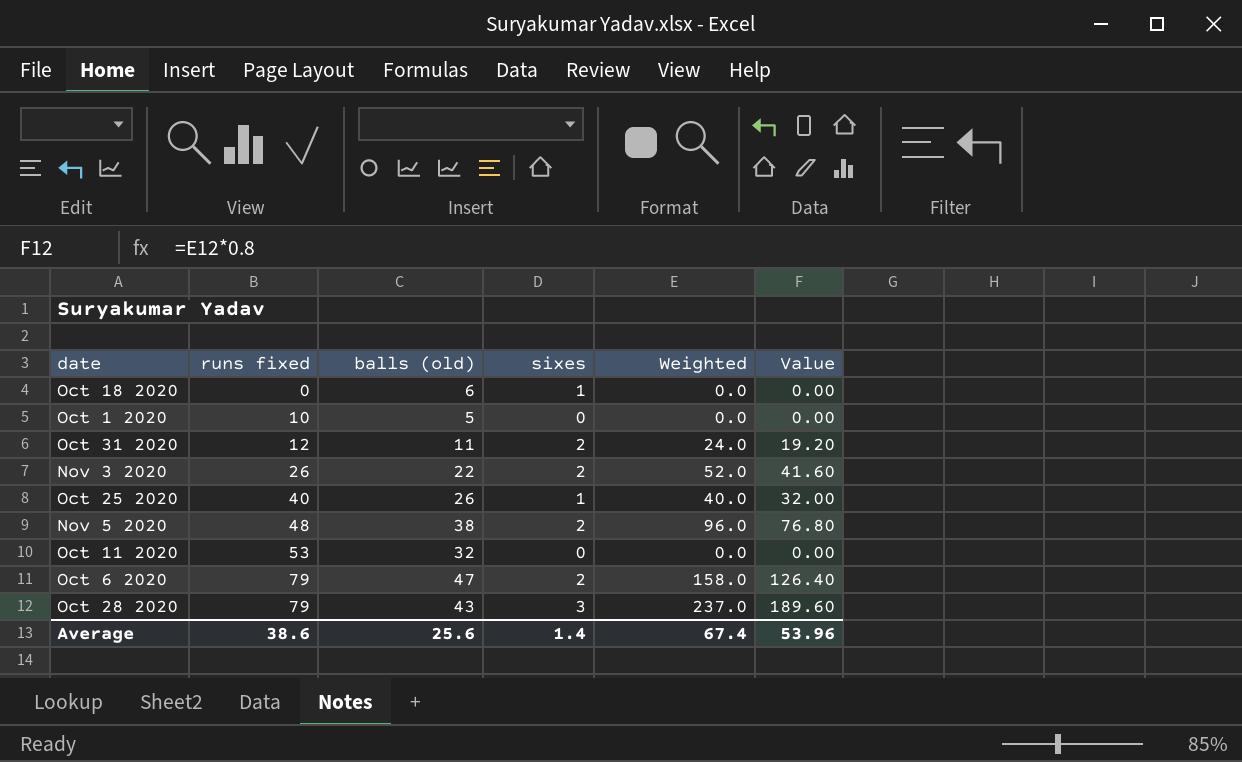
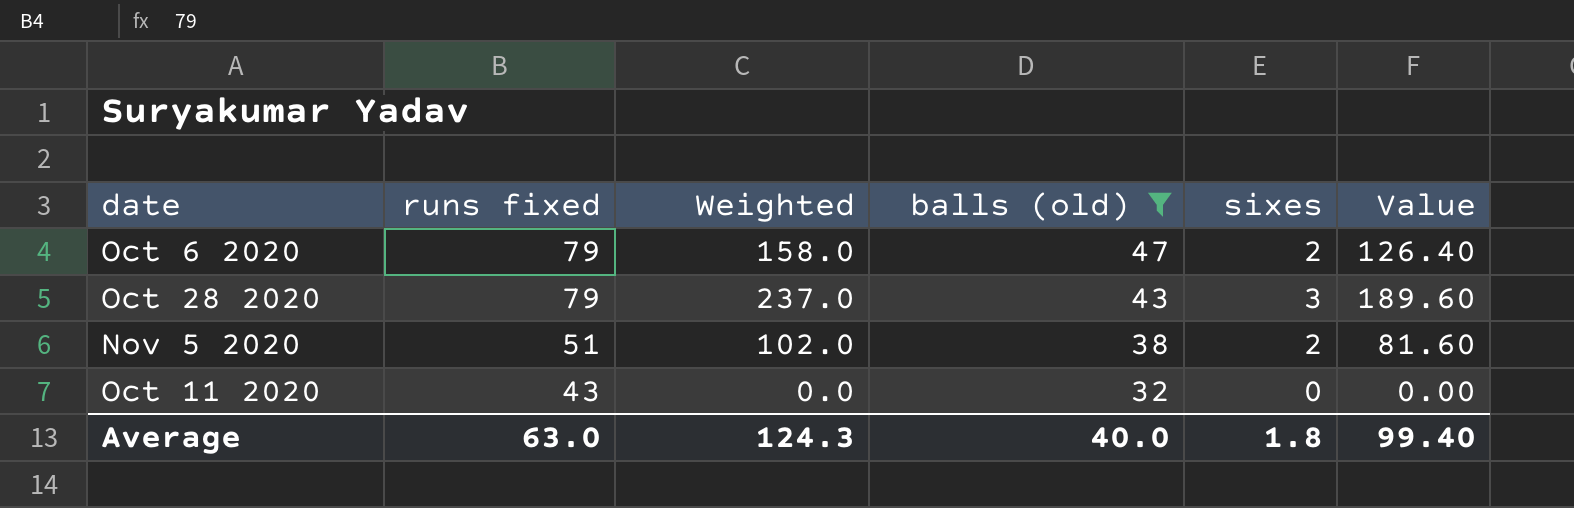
filter: none -> balls (old) >= 32
row order: runs fixed ascending -> runs fixed descending
column Weighted | position: 5 -> 3
Nov 5 2020 | runs fixed: 48 -> 51
Nov 5 2020 | Weighted: 96.0 -> 102.0
Nov 5 2020 | Value: 76.80 -> 81.60
Oct 11 2020 | runs fixed: 53 -> 43
Average | runs fixed: 38.6 -> 63.0
Average | Weighted: 67.4 -> 124.3
Average | balls (old): 25.6 -> 40.0
Average | sixes: 1.4 -> 1.8
Average | Value: 53.96 -> 99.40

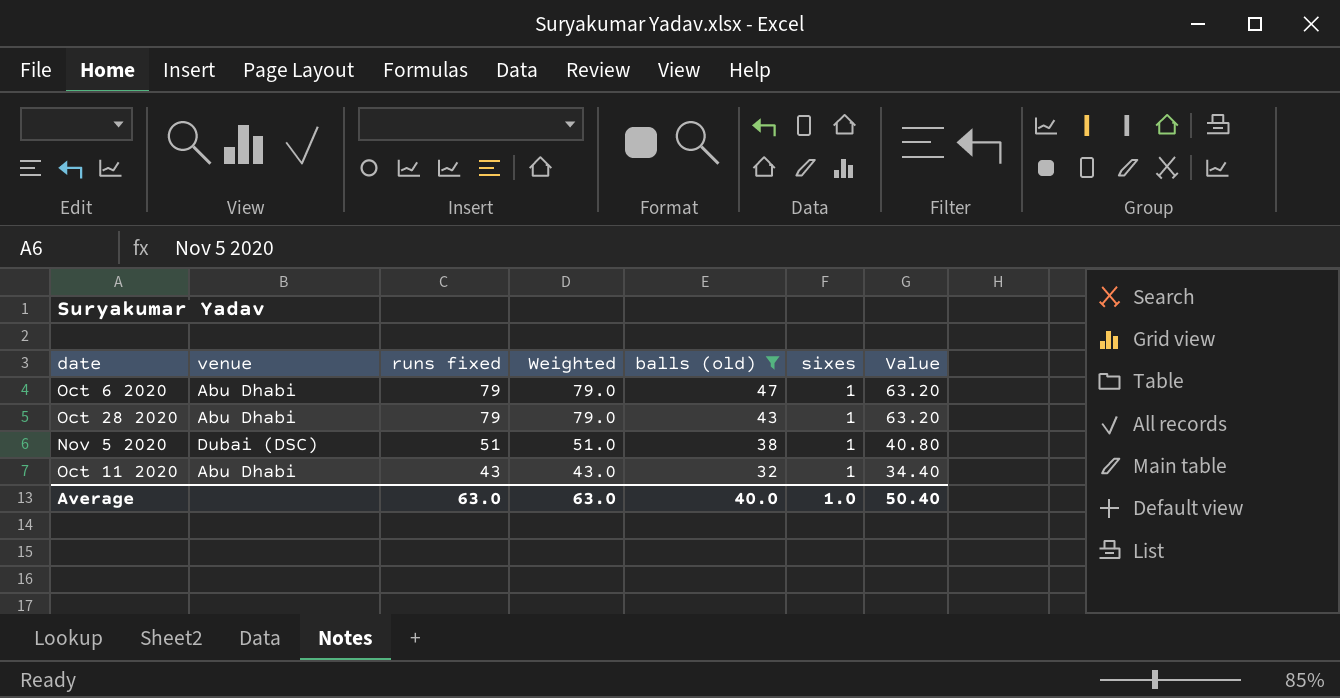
column venue | position: none -> 2
Oct 6 2020 | Weighted: 158.0 -> 79.0
Oct 6 2020 | sixes: 2 -> 1
Oct 6 2020 | Value: 126.40 -> 63.20
Oct 28 2020 | Weighted: 237.0 -> 79.0
Oct 28 2020 | sixes: 3 -> 1
Oct 28 2020 | Value: 189.60 -> 63.20
Nov 5 2020 | Weighted: 102.0 -> 51.0
Nov 5 2020 | sixes: 2 -> 1
Nov 5 2020 | Value: 81.60 -> 40.80
Oct 11 2020 | Weighted: 0.0 -> 43.0
Oct 11 2020 | sixes: 0 -> 1
Oct 11 2020 | Value: 0.00 -> 34.40
Average | Weighted: 124.3 -> 63.0
Average | sixes: 1.8 -> 1.0
Average | Value: 99.40 -> 50.40

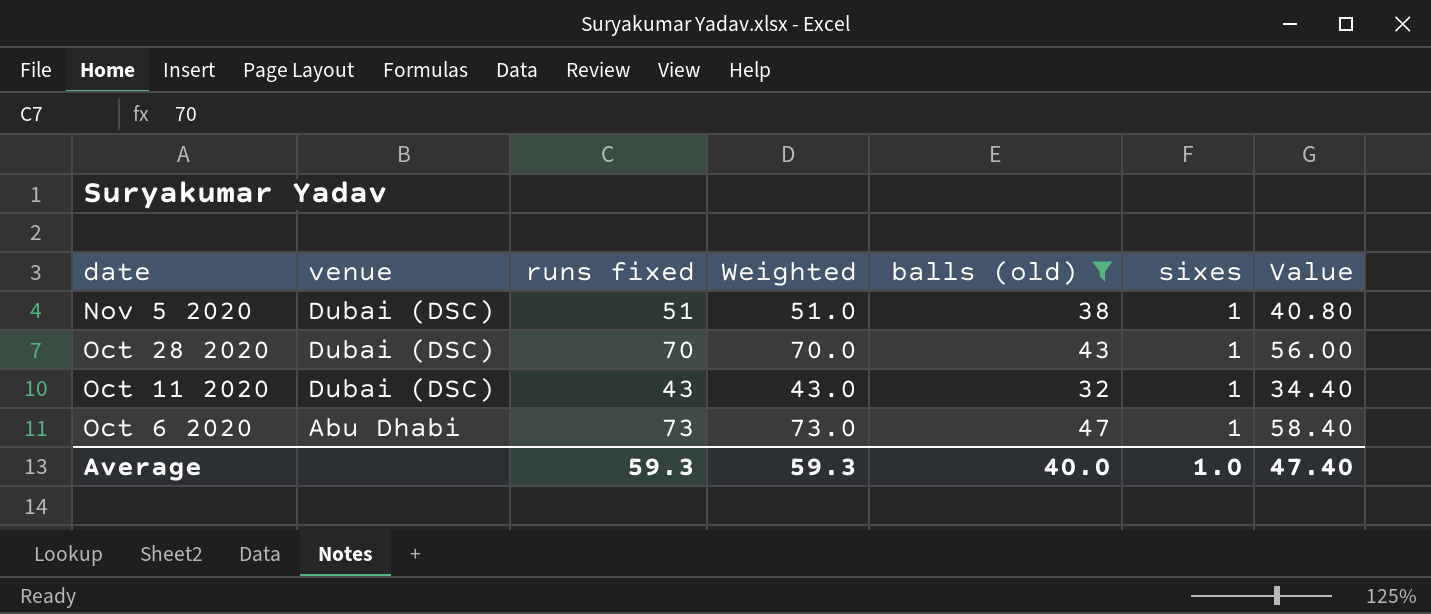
row order: runs fixed descending -> date descending
Oct 28 2020 | venue: Abu Dhabi -> Dubai (DSC)
Oct 28 2020 | runs fixed: 79 -> 70
Oct 28 2020 | Weighted: 79.0 -> 70.0
Oct 28 2020 | Value: 63.20 -> 56.00
Oct 11 2020 | venue: Abu Dhabi -> Dubai (DSC)
Oct 6 2020 | runs fixed: 79 -> 73
Oct 6 2020 | Weighted: 79.0 -> 73.0
Oct 6 2020 | Value: 63.20 -> 58.40
Average | runs fixed: 63.0 -> 59.3
Average | Weighted: 63.0 -> 59.3
Average | Value: 50.40 -> 47.40

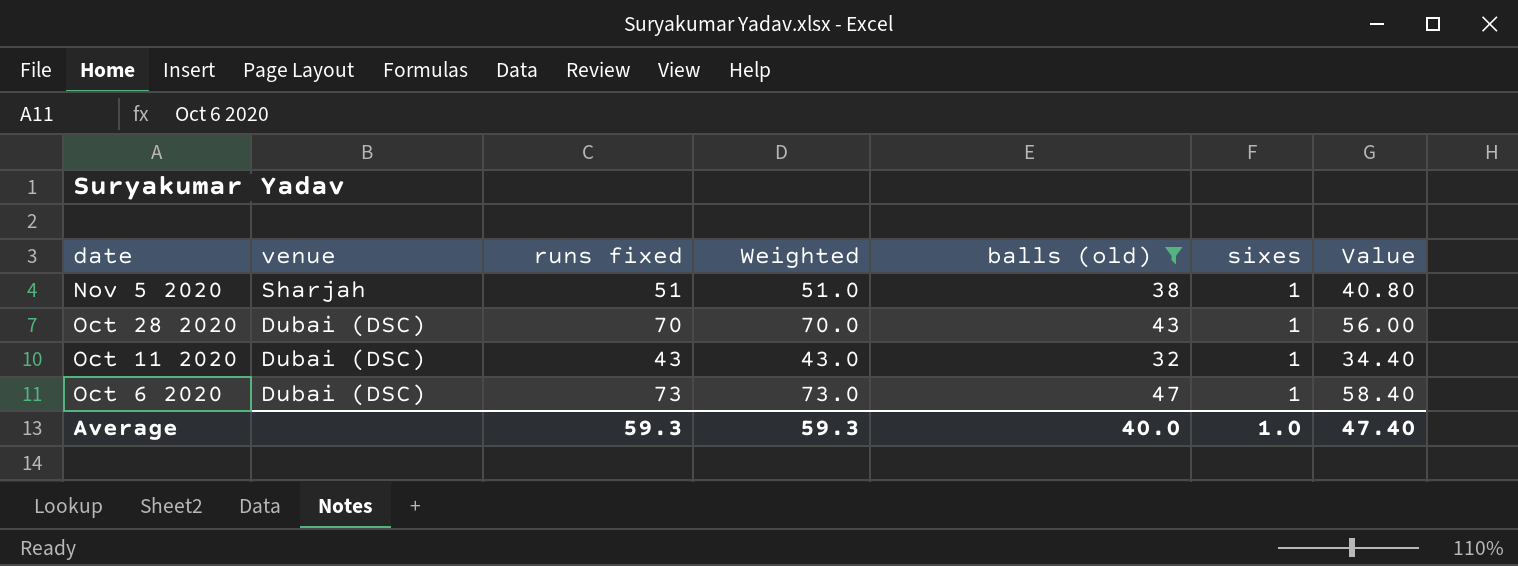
Nov 5 2020 | venue: Dubai (DSC) -> Sharjah
Oct 6 2020 | venue: Abu Dhabi -> Dubai (DSC)

